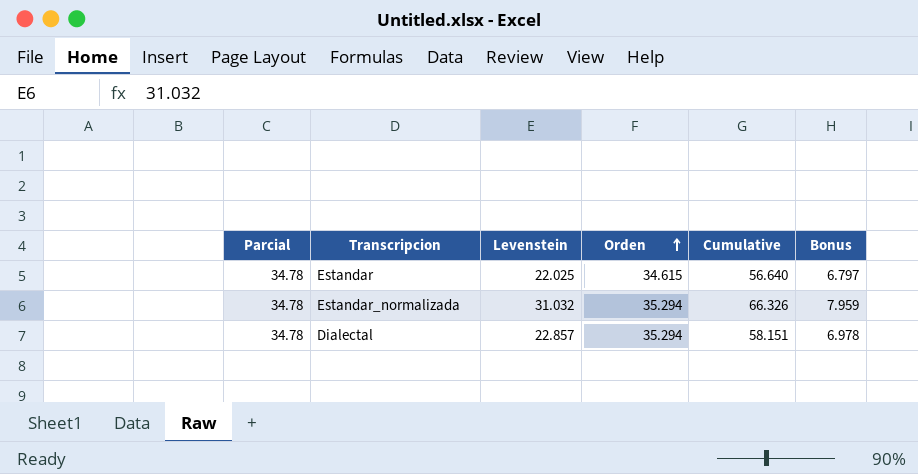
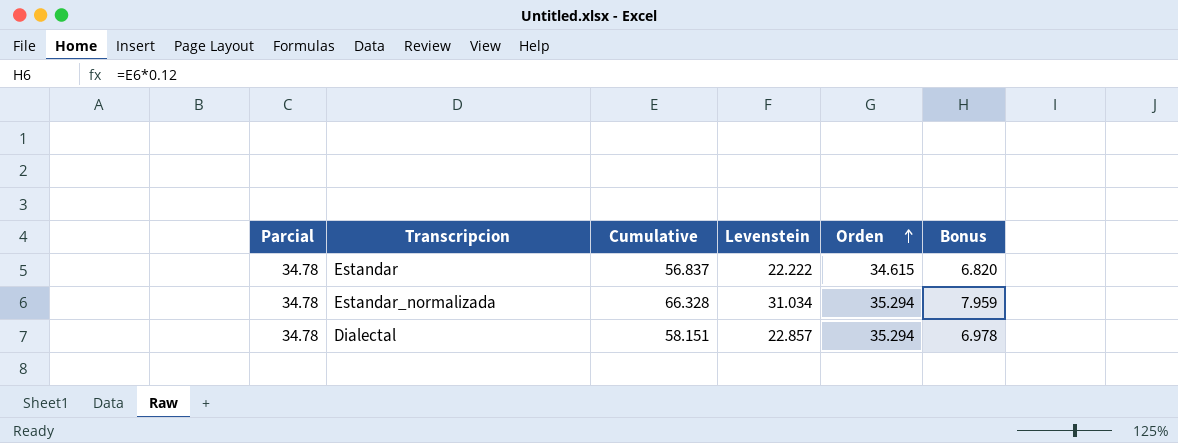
column Cumulative | position: 5 -> 3
Estandar | Cumulative: 56.640 -> 56.837
Estandar | Levenstein: 22.025 -> 22.222
Estandar | Bonus: 6.797 -> 6.820
Estandar_normalizada | Cumulative: 66.326 -> 66.328
Estandar_normalizada | Levenstein: 31.032 -> 31.034

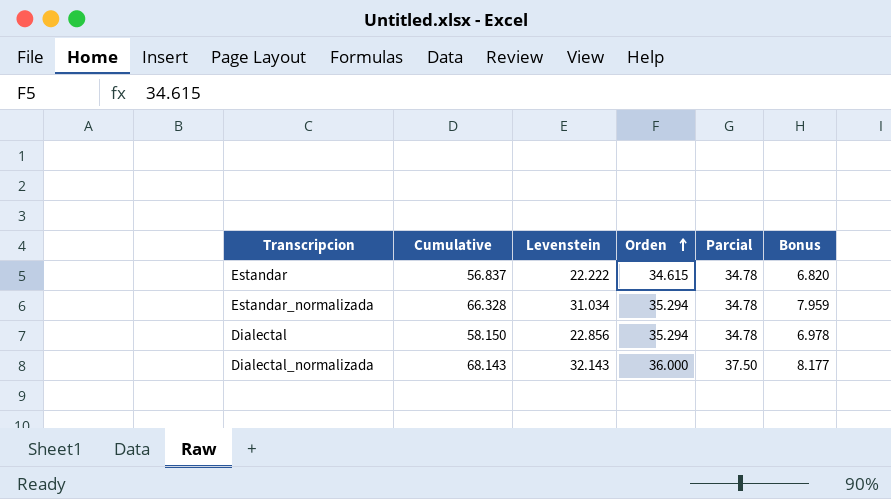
column Parcial | position: 1 -> 5
Dialectal | Cumulative: 58.151 -> 58.150
Dialectal | Levenstein: 22.857 -> 22.856
row Dialectal_normalizada: none -> 68.143 | 32.143 | 36.000 | 37.50 | 8.177

